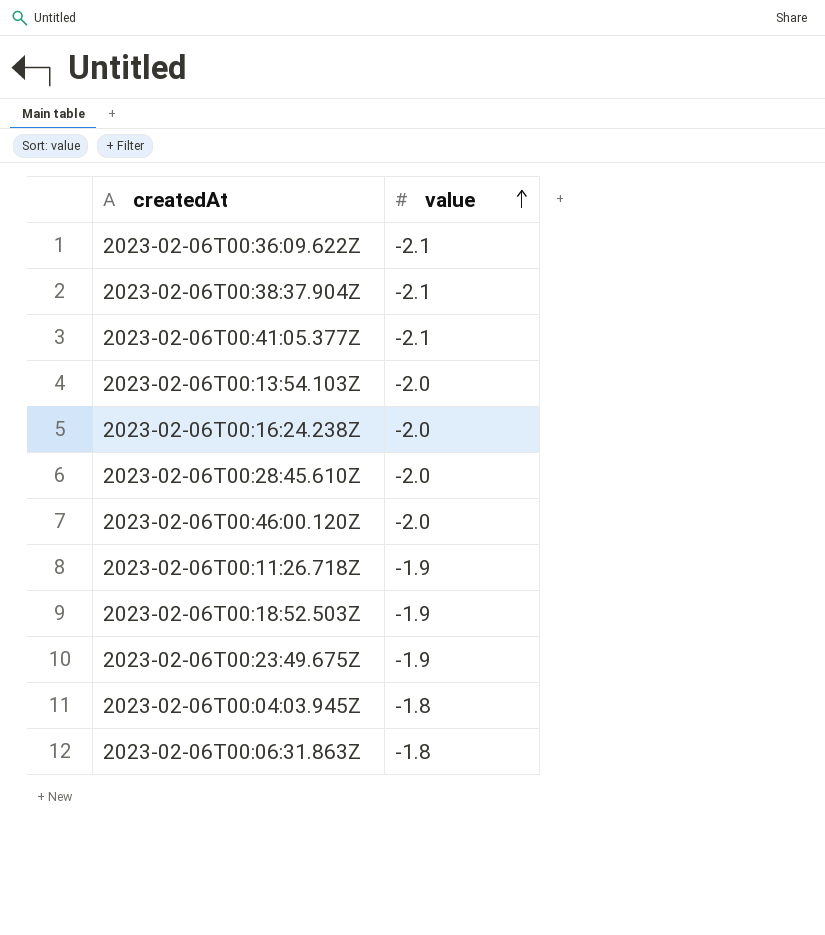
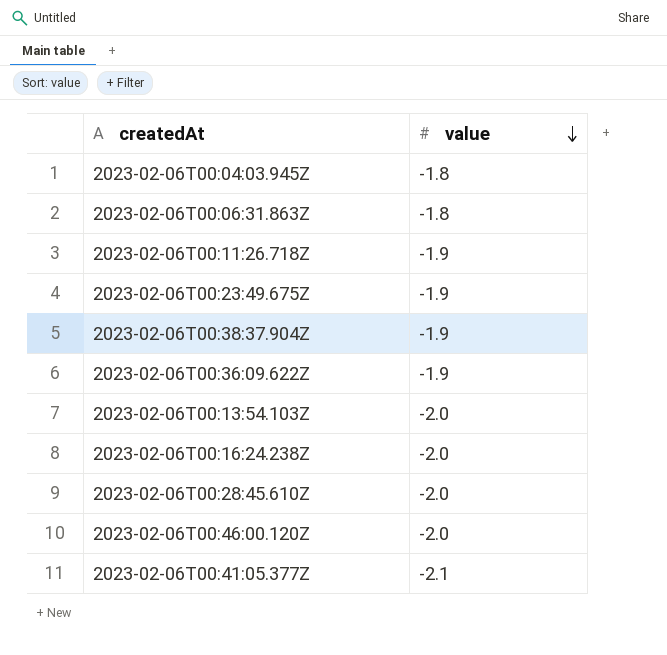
row order: value ascending -> value descending
row 2023-02-06T00:18:52.503Z: -1.9 -> none
2023-02-06T00:38:37.904Z | value: -2.1 -> -1.9
2023-02-06T00:36:09.622Z | value: -2.1 -> -1.9

